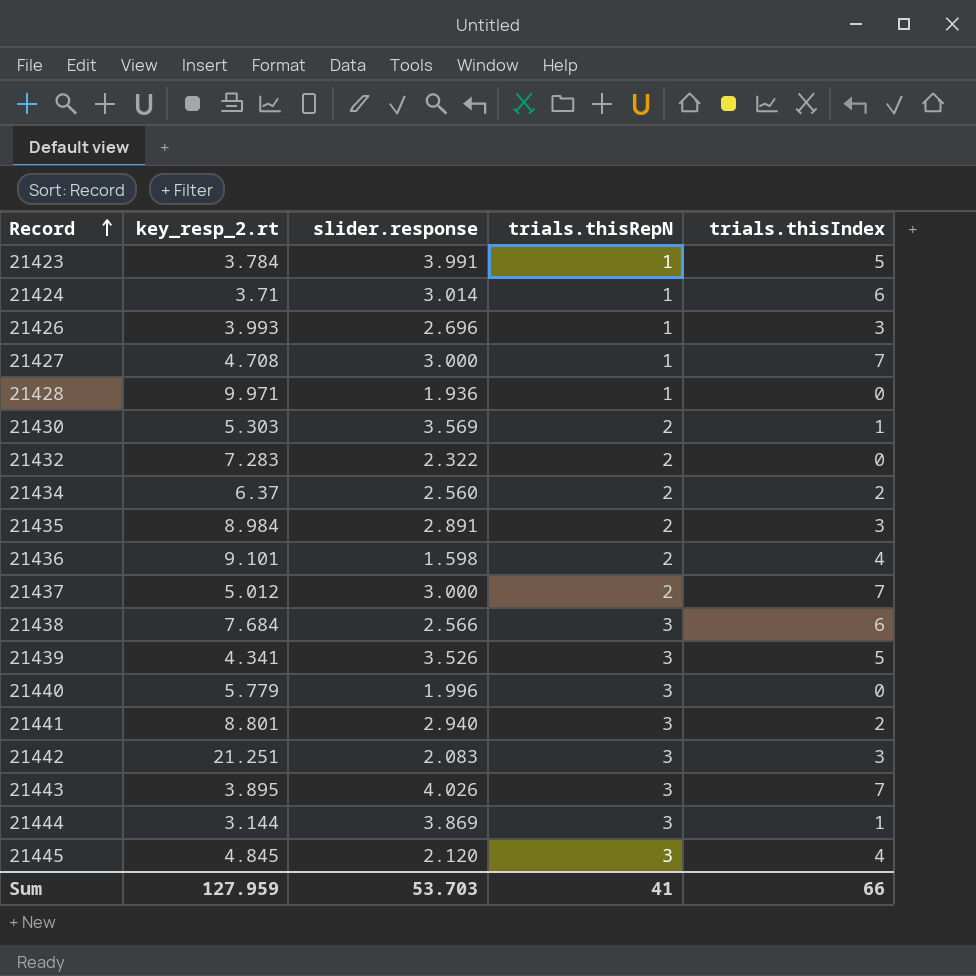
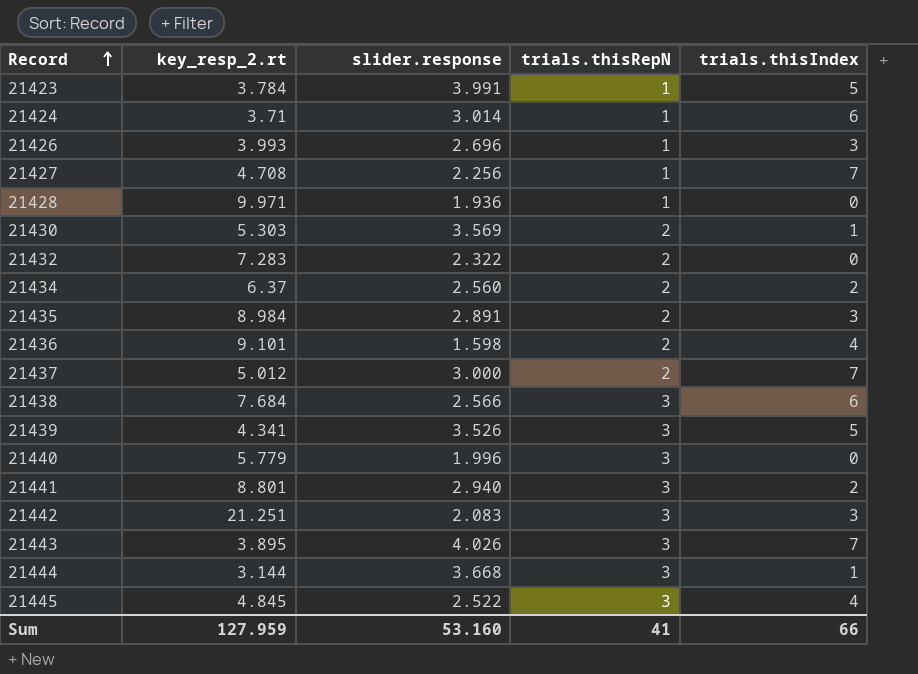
21427 | slider.response: 3.000 -> 2.256
21444 | slider.response: 3.869 -> 3.668
21445 | slider.response: 2.120 -> 2.522
Sum | slider.response: 53.703 -> 53.160

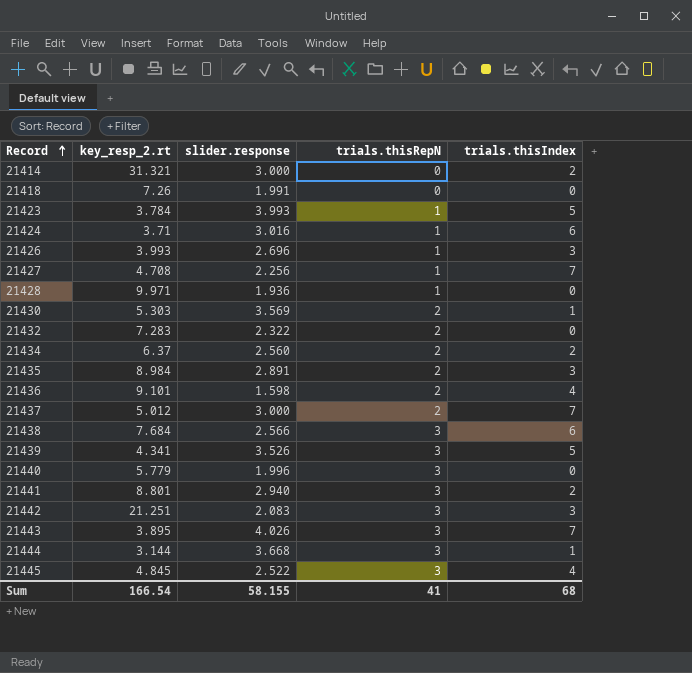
row 21414: none -> 31.321 | 3.000 | 0 | 2
row 21418: none -> 7.26 | 1.991 | 0 | 0
21423 | slider.response: 3.991 -> 3.993
21424 | slider.response: 3.014 -> 3.016
Sum | key_resp_2.rt: 127.959 -> 166.54
Sum | slider.response: 53.160 -> 58.155
Sum | trials.thisIndex: 66 -> 68

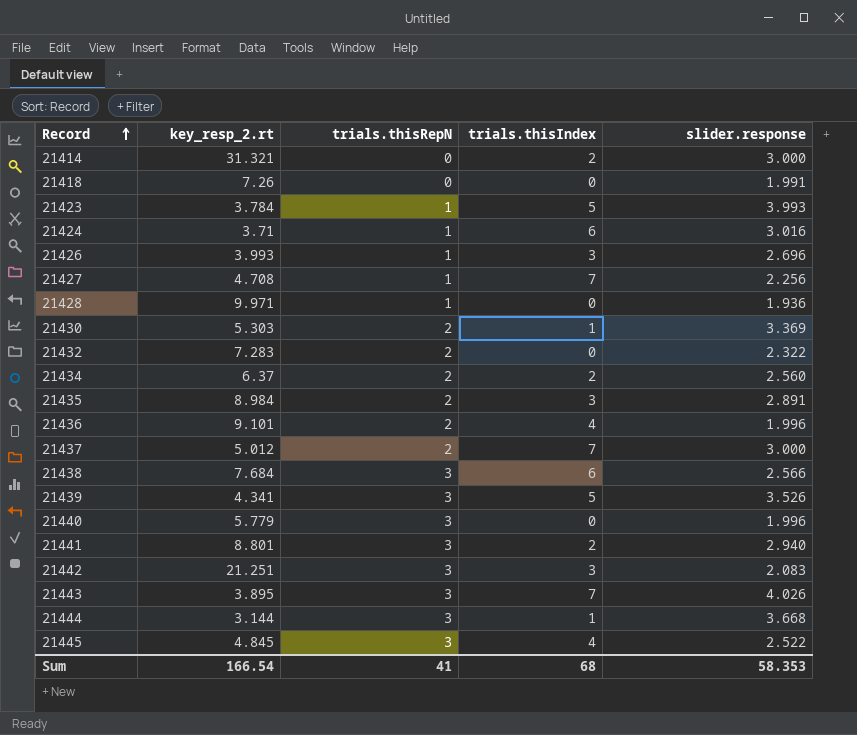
column slider.response | position: 3 -> 5
21430 | slider.response: 3.569 -> 3.369
21436 | slider.response: 1.598 -> 1.996
Sum | slider.response: 58.155 -> 58.353

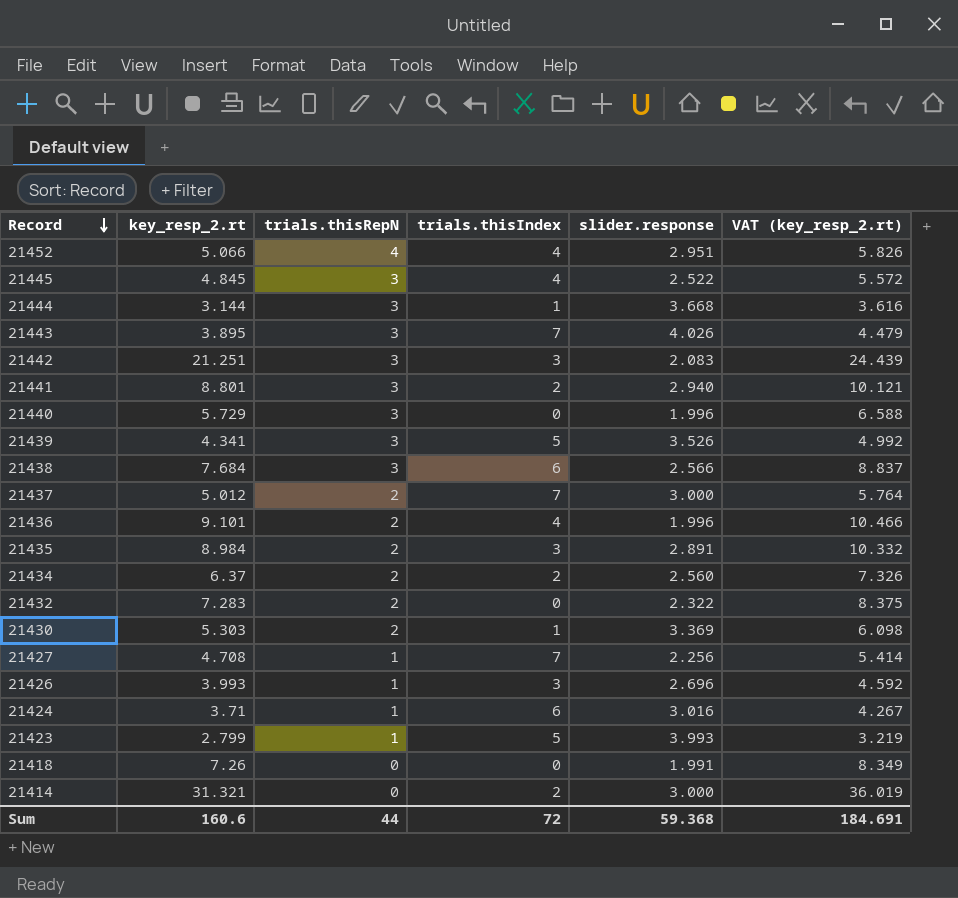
row order: Record ascending -> Record descending
column VAT (key_resp_2.rt) | formula: none -> [key_resp_2.rt] * 1.15
row 21428: 9.971 | 1 | 0 | 1.936 -> none
row 21452: none -> 5.066 | 4 | 4 | 2.951 | 5.826
21440 | key_resp_2.rt: 5.779 -> 5.729
21423 | key_resp_2.rt: 3.784 -> 2.799
Sum | key_resp_2.rt: 166.54 -> 160.6
Sum | trials.thisRepN: 41 -> 44
Sum | trials.thisIndex: 68 -> 72
Sum | slider.response: 58.353 -> 59.368

